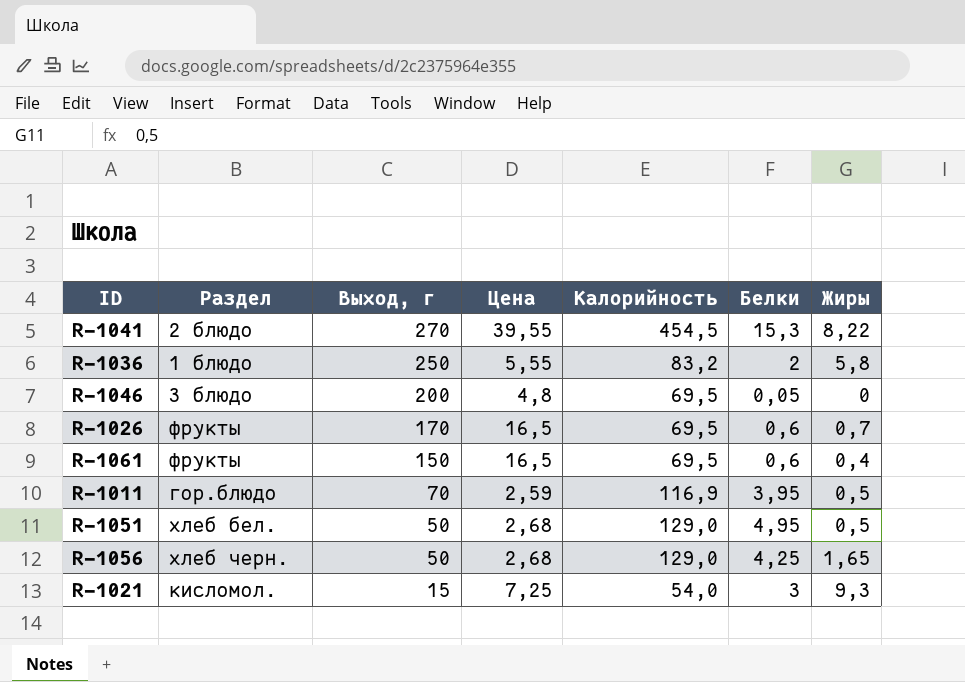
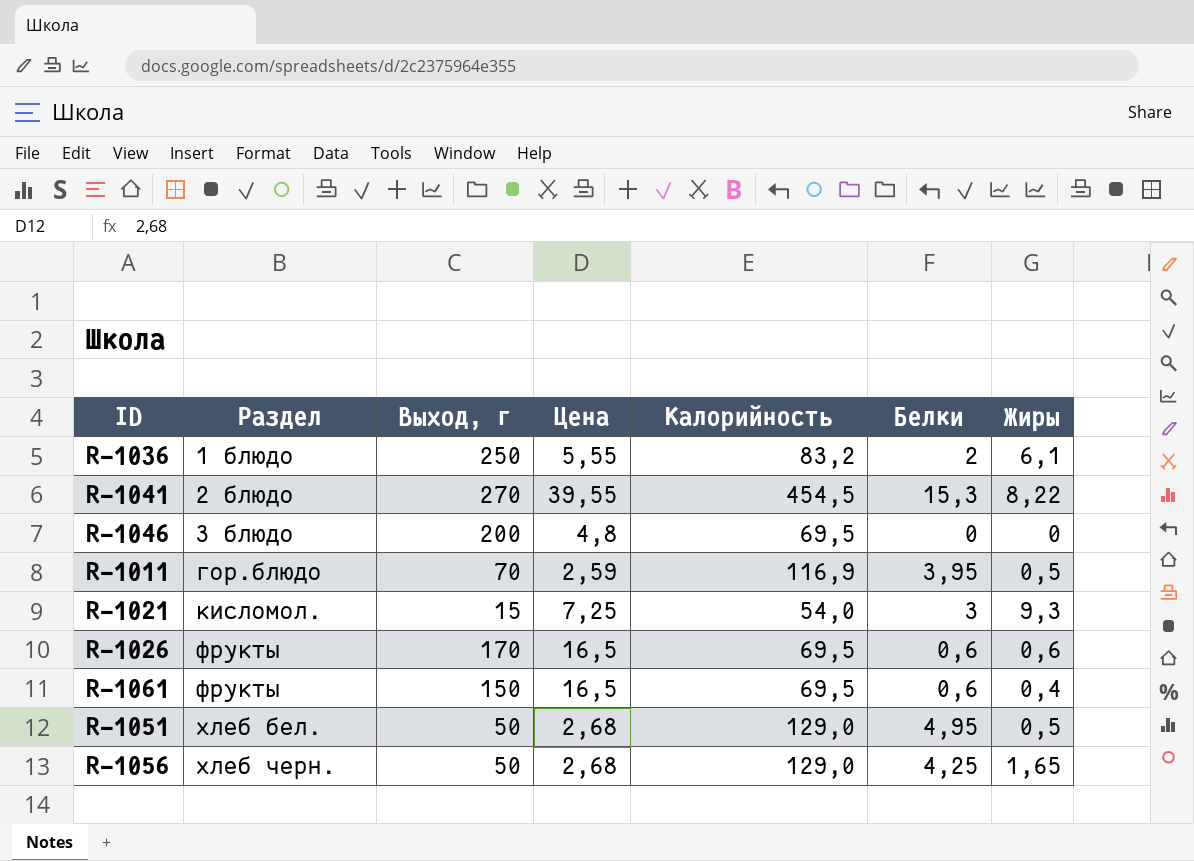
row order: Выход, г descending -> Раздел ascending
R-1036 | Жиры: 5,8 -> 6,1
R-1046 | Белки: 0,05 -> 0
R-1026 | Жиры: 0,7 -> 0,6

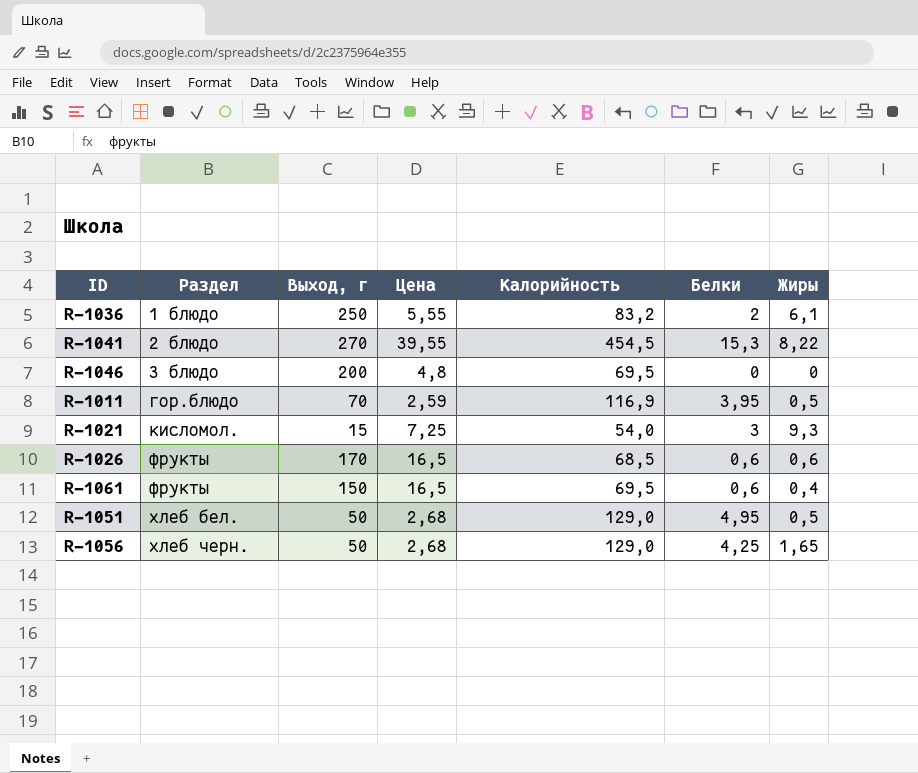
R-1026 | Калорийность: 69,5 -> 68,5

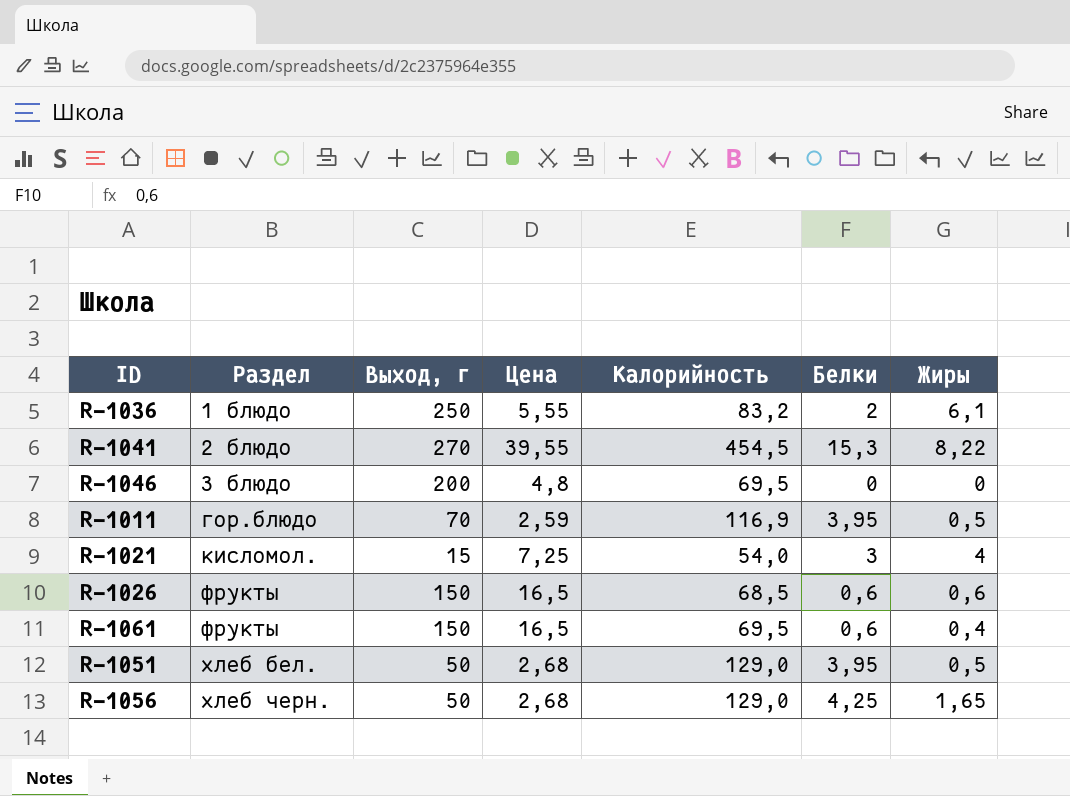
R-1021 | Жиры: 9,3 -> 4
R-1026 | Выход, г: 170 -> 150
R-1051 | Белки: 4,95 -> 3,95

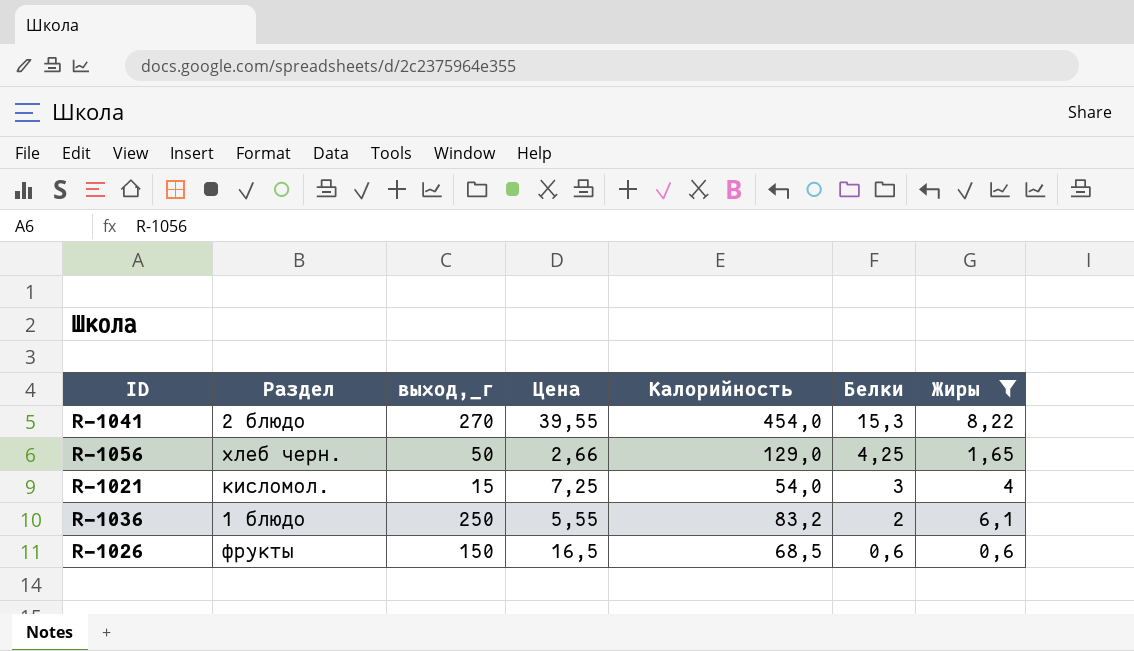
filter: none -> Жиры >= 0,6
row order: Раздел ascending -> Белки descending
column name: Выход, г -> выход,_г
R-1041 | Калорийность: 454,5 -> 454,0
R-1056 | Цена: 2,68 -> 2,66

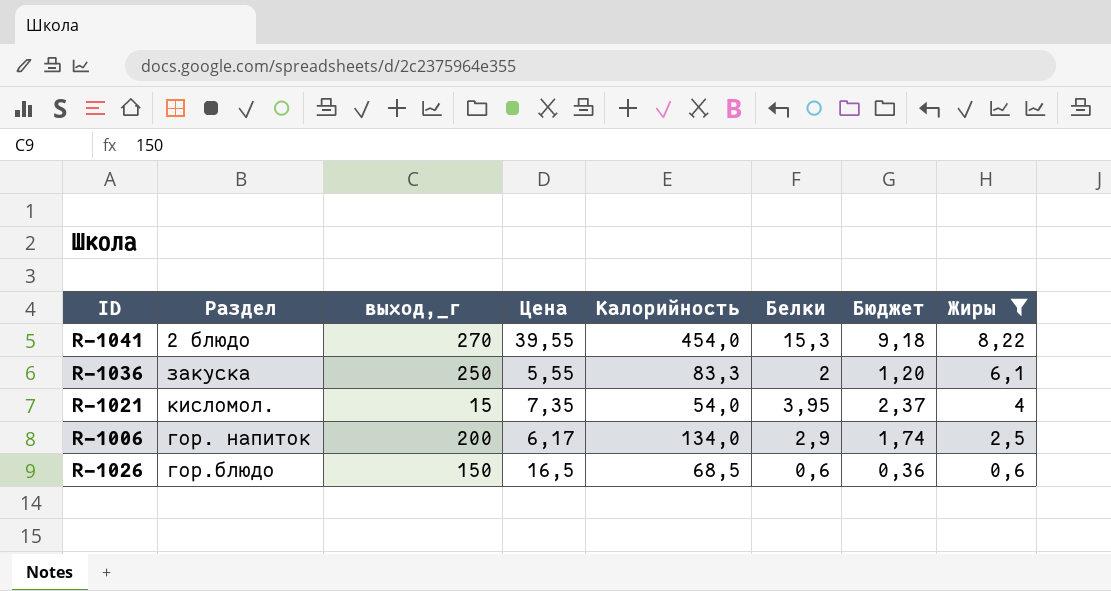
row order: Белки descending -> Жиры descending
column Бюджет | formula: none -> [Белки] * 0,6
row R-1056: хлеб черн. | 50 | 2,66 | 129,0 | 4,25 | 1,65 -> none
R-1036 | Раздел: 1 блюдо -> закуска
R-1036 | Калорийность: 83,2 -> 83,3
R-1021 | Цена: 7,25 -> 7,35
R-1021 | Белки: 3 -> 3,95
row R-1006: none -> гор. напиток | 200 | 6,17 | 134,0 | 2,9 | 1,74 | 2,5
R-1026 | Раздел: фрукты -> гор.блюдо

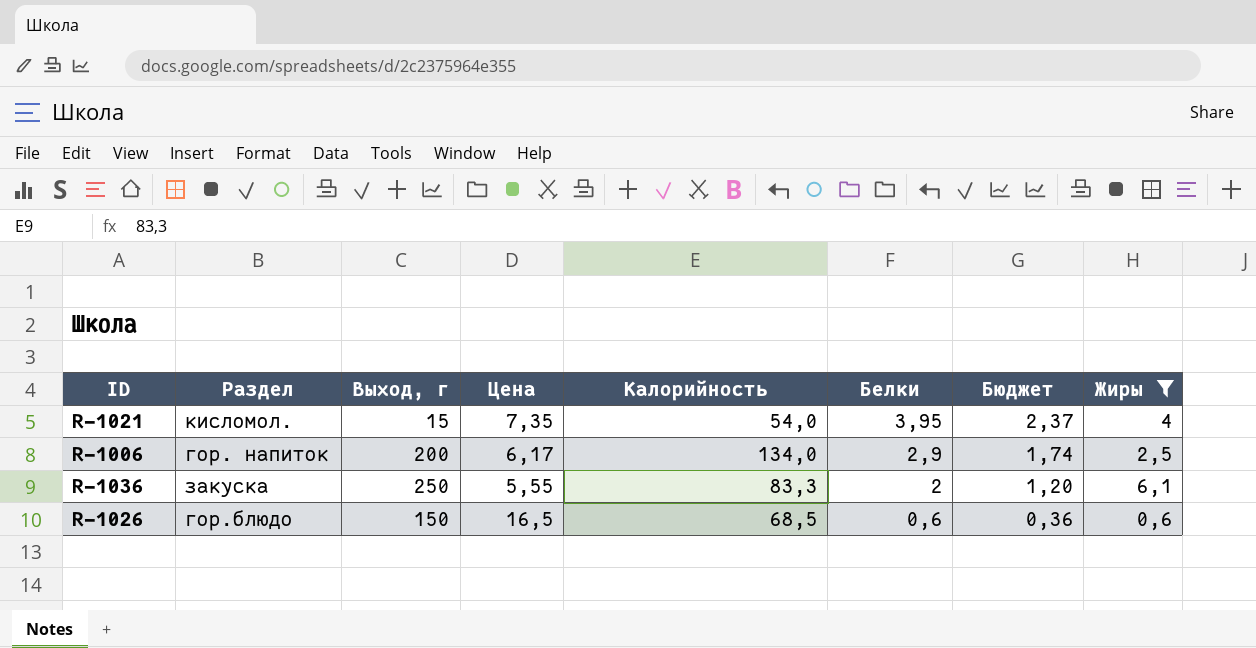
row order: Жиры descending -> Белки descending
column name: выход,_г -> Выход, г
row R-1041: 2 блюдо | 270 | 39,55 | 454,0 | 15,3 | 9,18 | 8,22 -> none

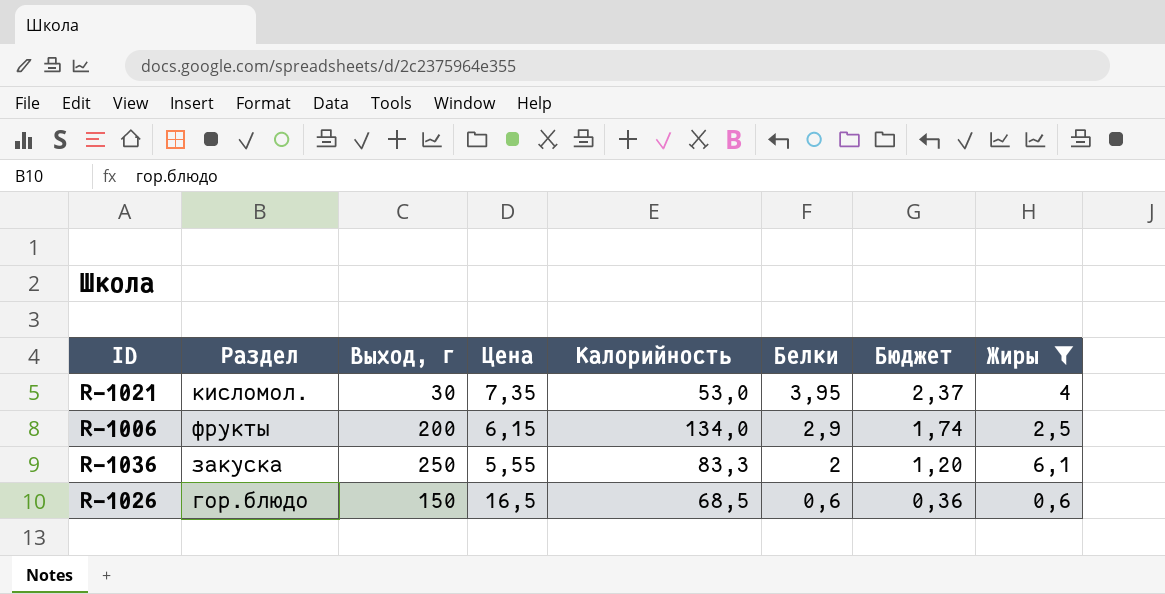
R-1021 | Выход, г: 15 -> 30
R-1021 | Калорийность: 54,0 -> 53,0
R-1006 | Раздел: гор. напиток -> фрукты
R-1006 | Цена: 6,17 -> 6,15

